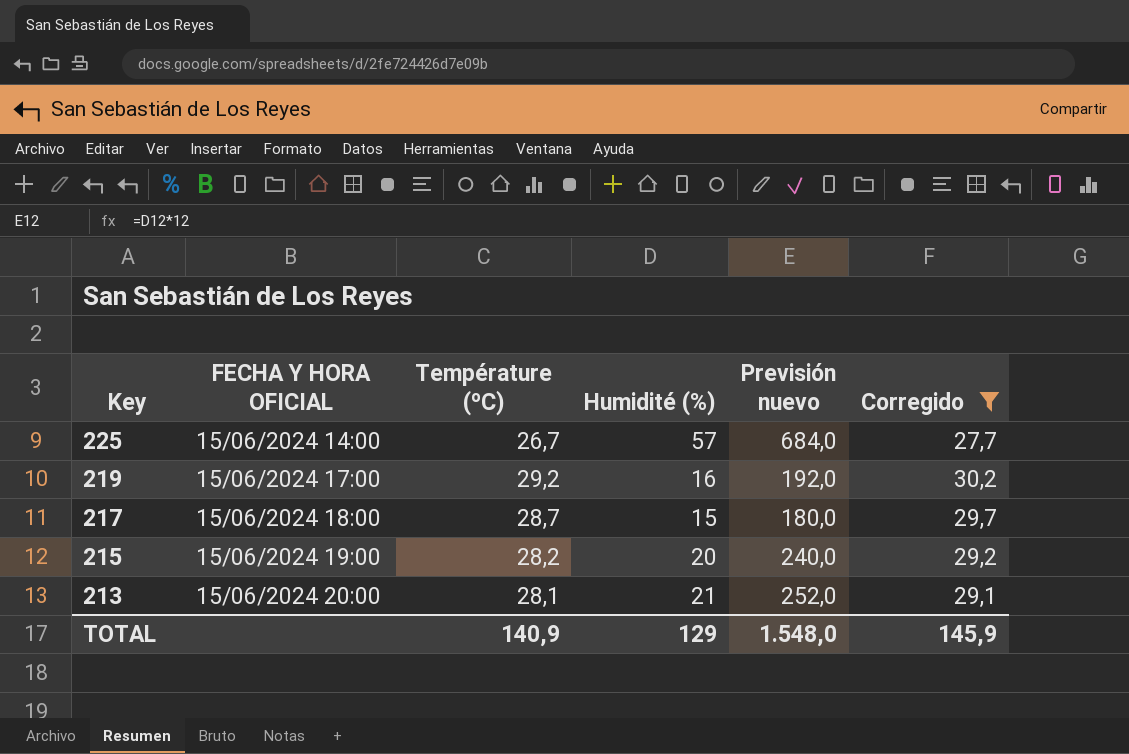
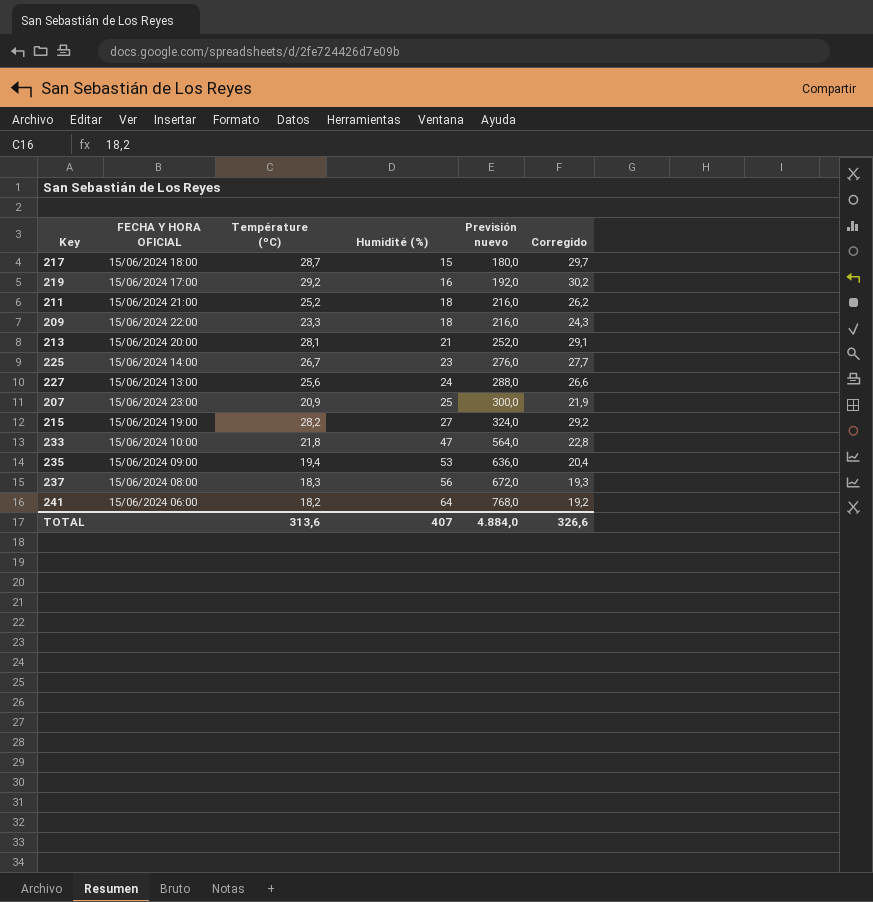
filter: Corregido >= 27,7 -> none
row order: Key descending -> Humidité (%) ascending
225 | Humidité (%): 57 -> 23
225 | Previsión nuevo: 684,0 -> 276,0
215 | Humidité (%): 20 -> 27
215 | Previsión nuevo: 240,0 -> 324,0
TOTAL | Température (ºC): 140,9 -> 313,6
TOTAL | Humidité (%): 129 -> 407
TOTAL | Previsión nuevo: 1.548,0 -> 4.884,0
TOTAL | Corregido: 145,9 -> 326,6

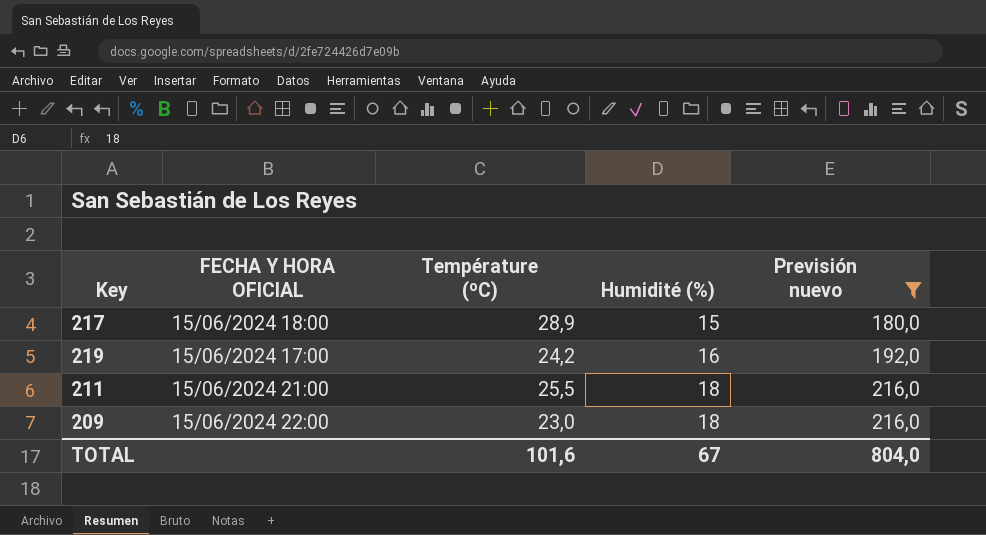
filter: none -> Previsión nuevo <= 216,0
column Corregido | formula: [Température (ºC)] + 1 -> none
217 | Température (ºC): 28,7 -> 28,9
219 | Température (ºC): 29,2 -> 24,2
211 | Température (ºC): 25,2 -> 25,5
209 | Température (ºC): 23,3 -> 23,0
TOTAL | Température (ºC): 313,6 -> 101,6
TOTAL | Humidité (%): 407 -> 67
TOTAL | Previsión nuevo: 4.884,0 -> 804,0

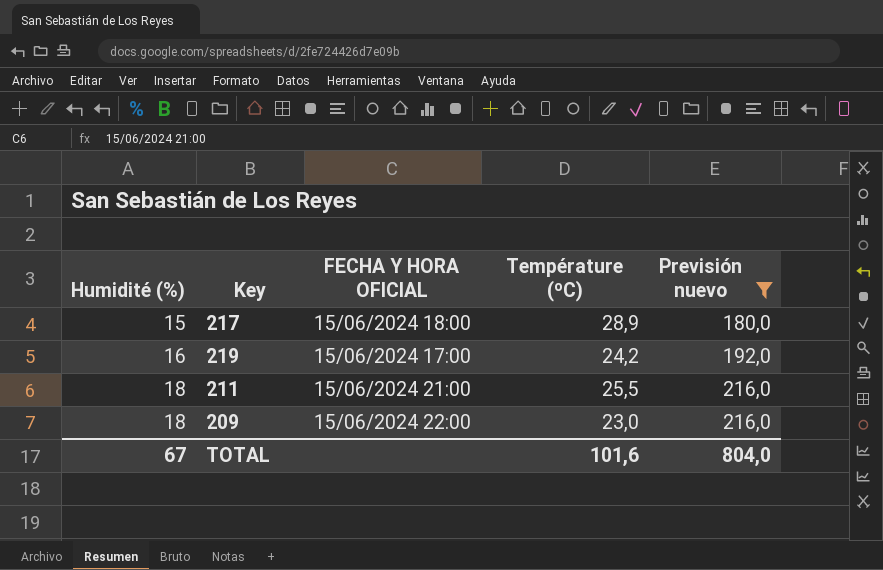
column Humidité (%) | position: 4 -> 1

